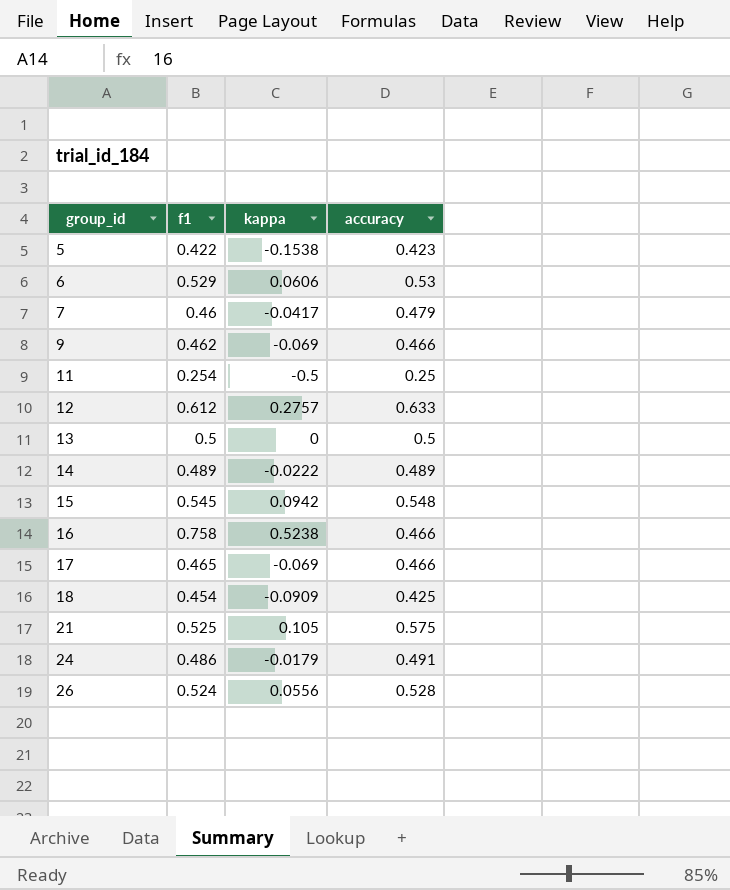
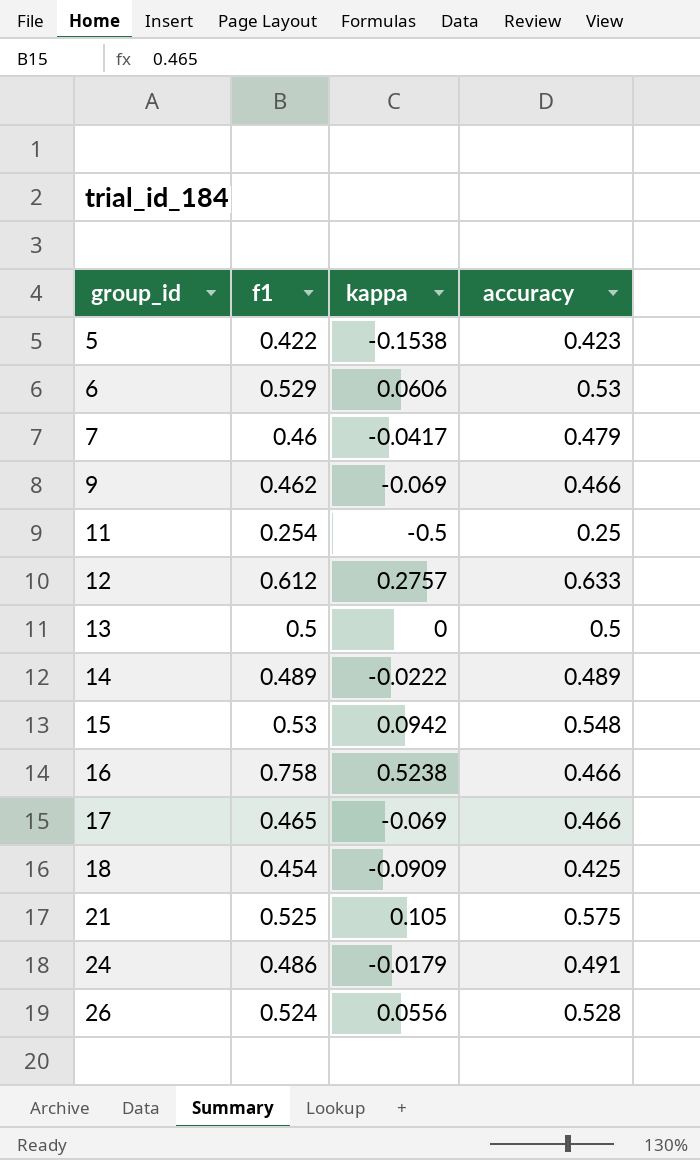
15 | f1: 0.545 -> 0.53

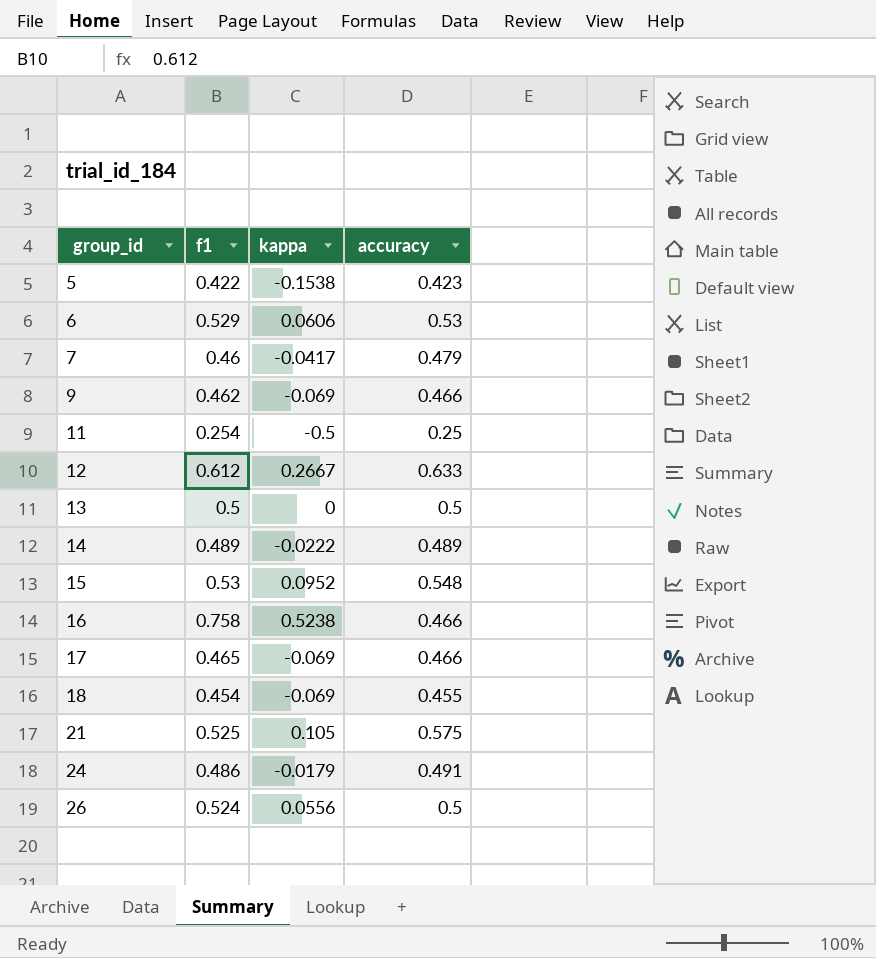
12 | kappa: 0.2757 -> 0.2667
15 | kappa: 0.0942 -> 0.0952
18 | kappa: -0.0909 -> -0.069
18 | accuracy: 0.425 -> 0.455
26 | accuracy: 0.528 -> 0.5

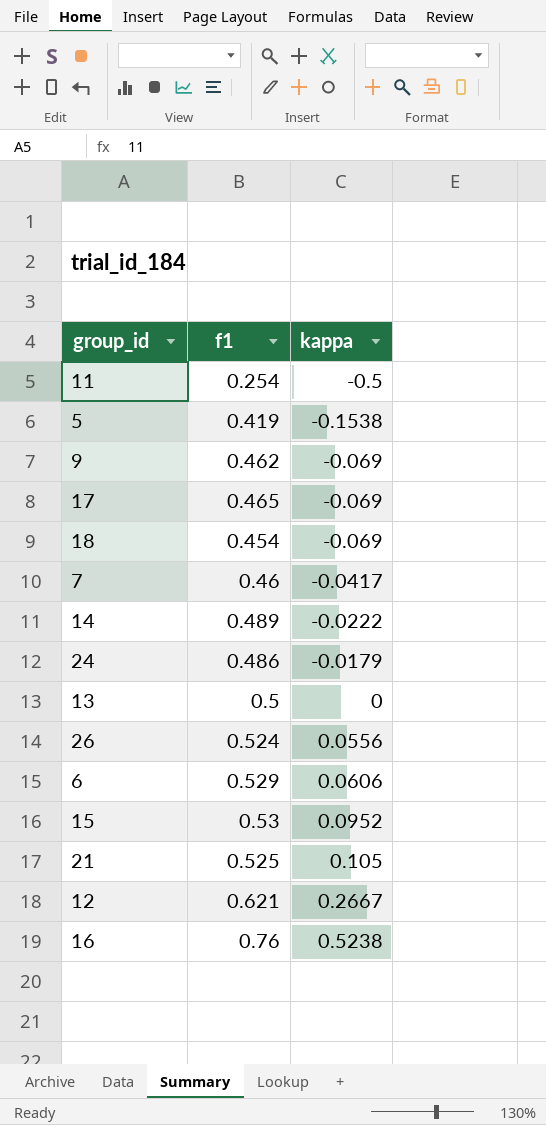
row order: group_id ascending -> kappa ascending
column accuracy | position: 4 -> none
5 | f1: 0.422 -> 0.419
12 | f1: 0.612 -> 0.621
16 | f1: 0.758 -> 0.76

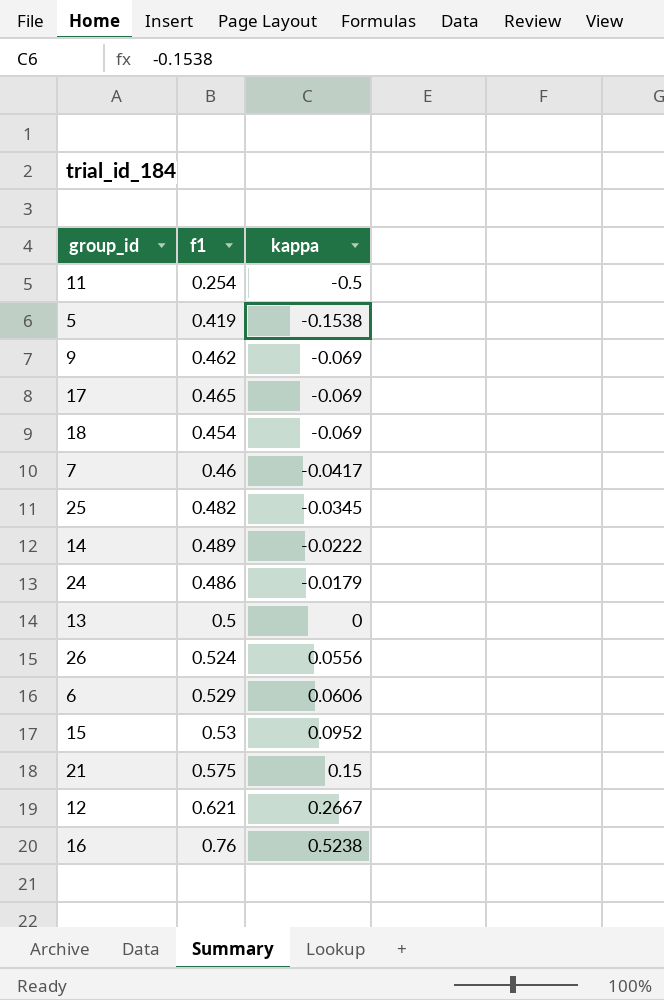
row 25: none -> 0.482 | -0.0345
21 | f1: 0.525 -> 0.575
21 | kappa: 0.105 -> 0.15

